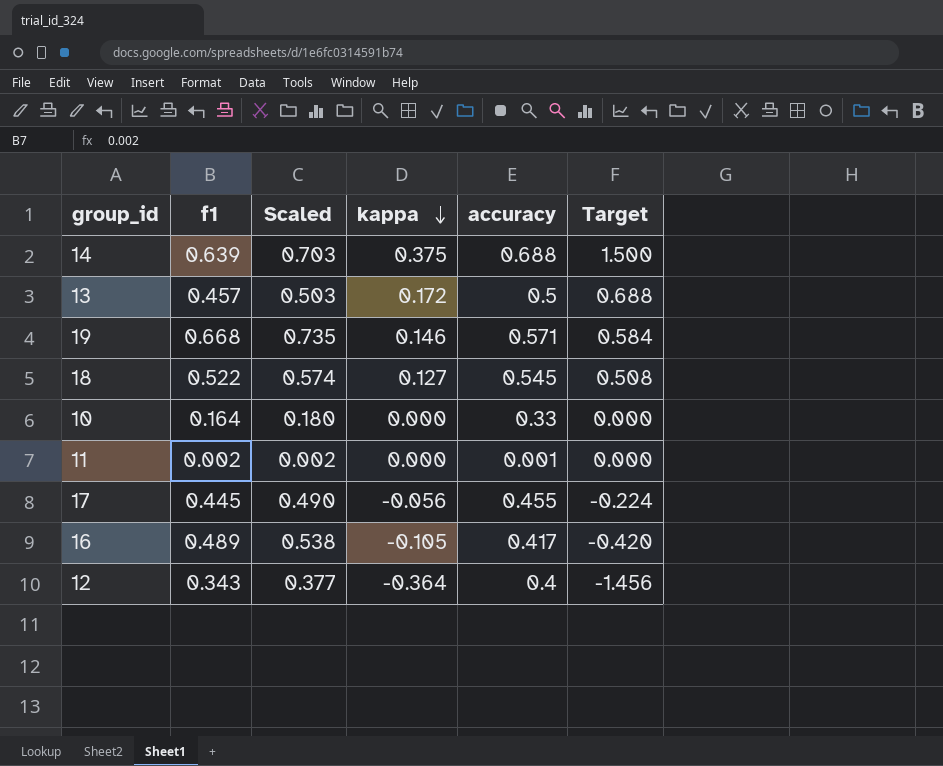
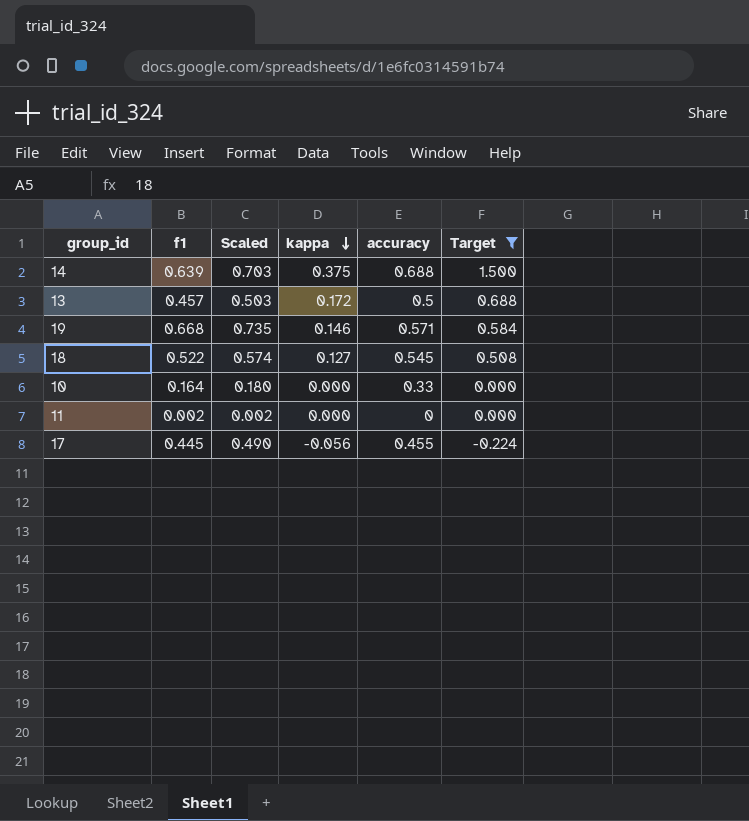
filter: none -> Target >= -0.224
11 | accuracy: 0.001 -> 0

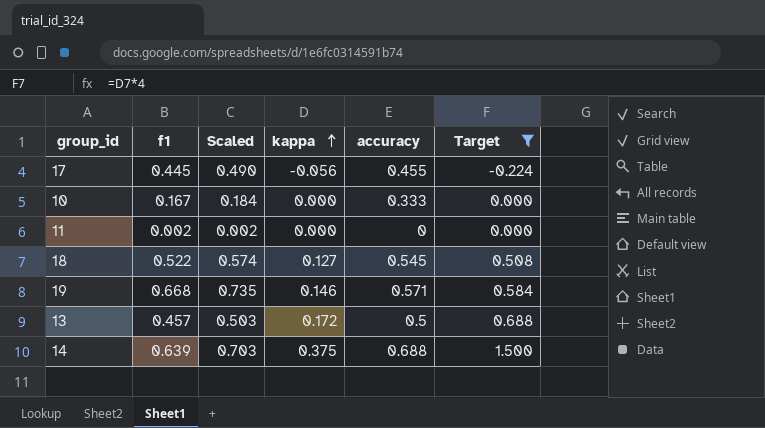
row order: kappa descending -> kappa ascending
10 | f1: 0.164 -> 0.167
10 | Scaled: 0.180 -> 0.184
10 | accuracy: 0.33 -> 0.333

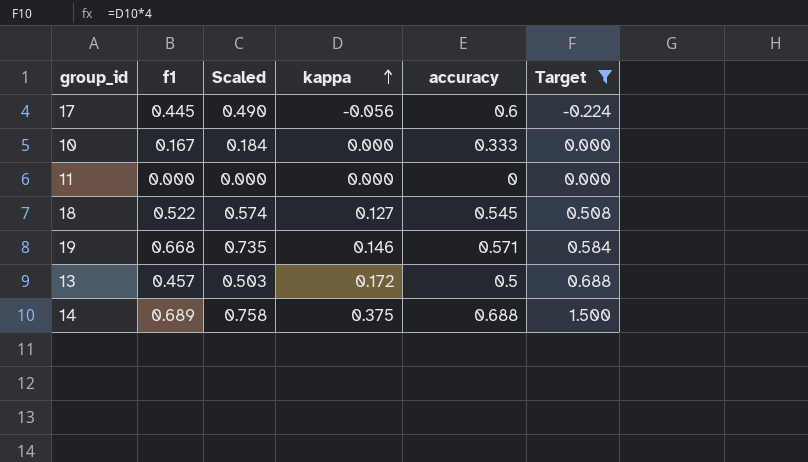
17 | accuracy: 0.455 -> 0.6
11 | f1: 0.002 -> 0.000
11 | Scaled: 0.002 -> 0.000
14 | f1: 0.639 -> 0.689
14 | Scaled: 0.703 -> 0.758

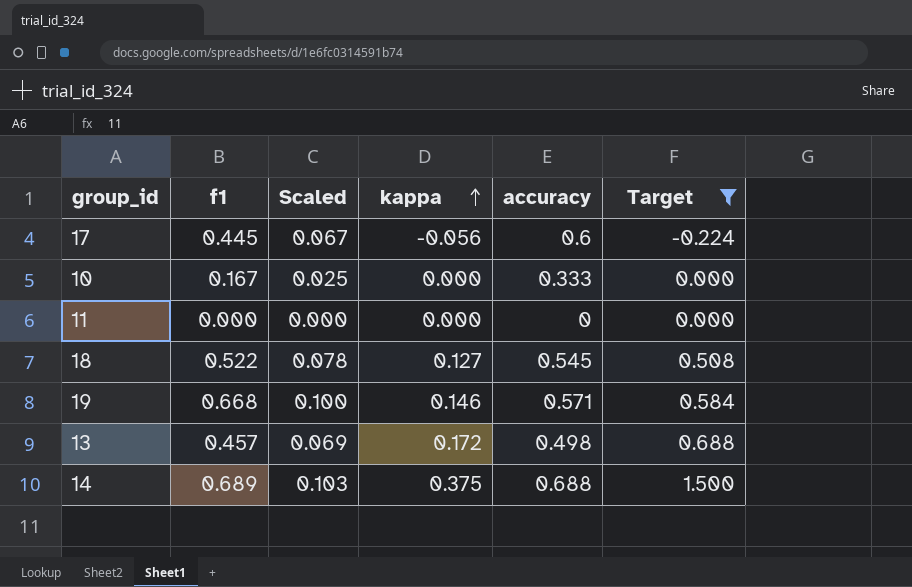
column Scaled | formula: [f1] * 1.1 -> [f1] * 0.15
13 | accuracy: 0.5 -> 0.498

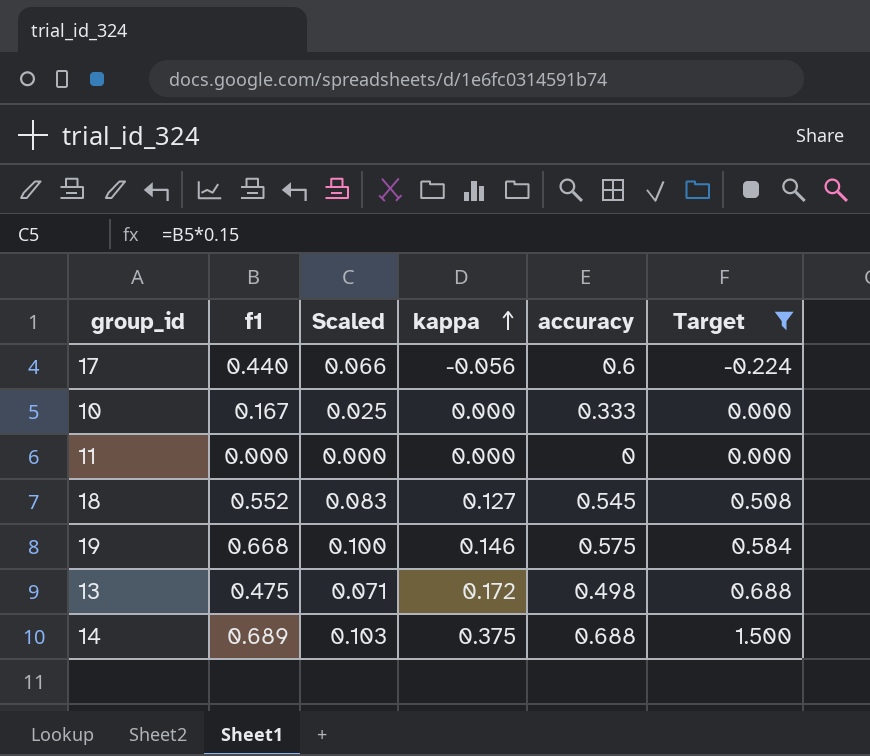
17 | f1: 0.445 -> 0.440
17 | Scaled: 0.067 -> 0.066
18 | f1: 0.522 -> 0.552
18 | Scaled: 0.078 -> 0.083
19 | accuracy: 0.571 -> 0.575
13 | f1: 0.457 -> 0.475
13 | Scaled: 0.069 -> 0.071

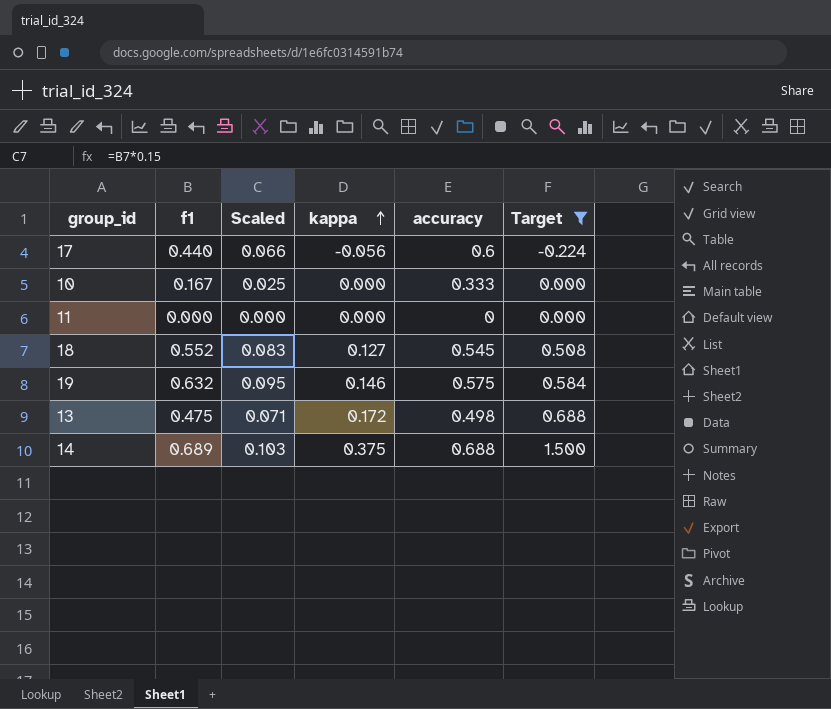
19 | f1: 0.668 -> 0.632
19 | Scaled: 0.100 -> 0.095

